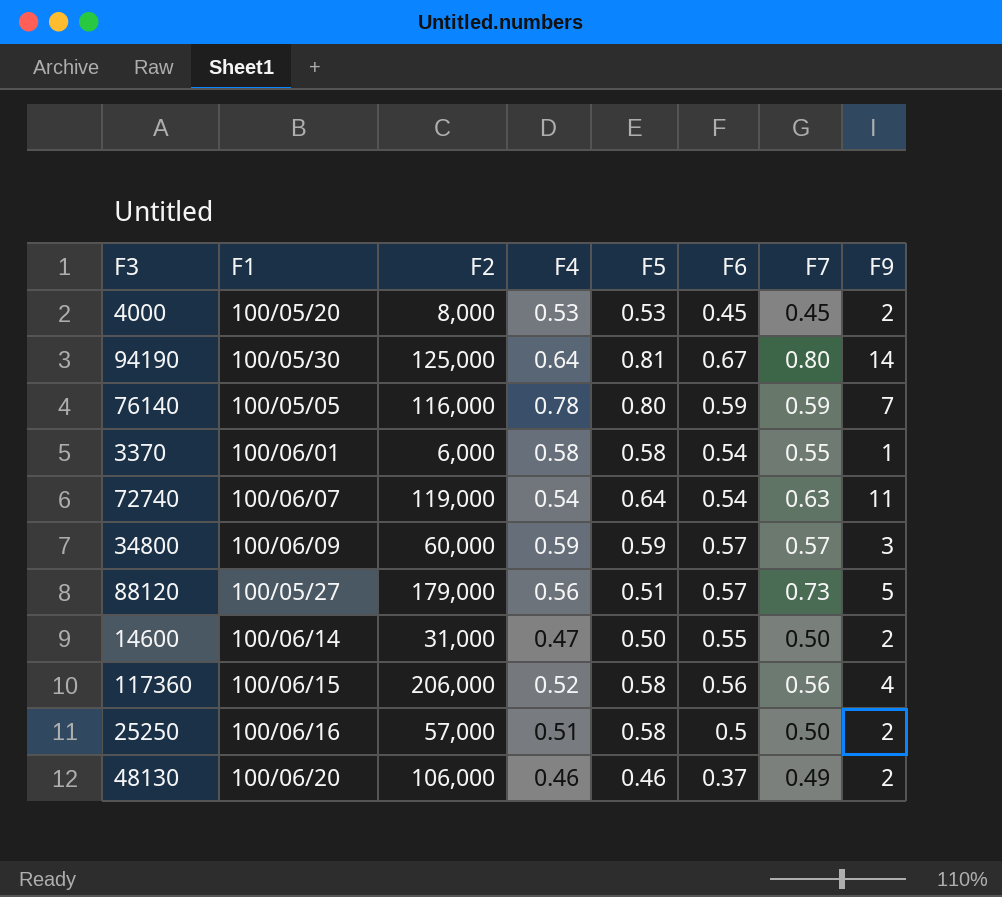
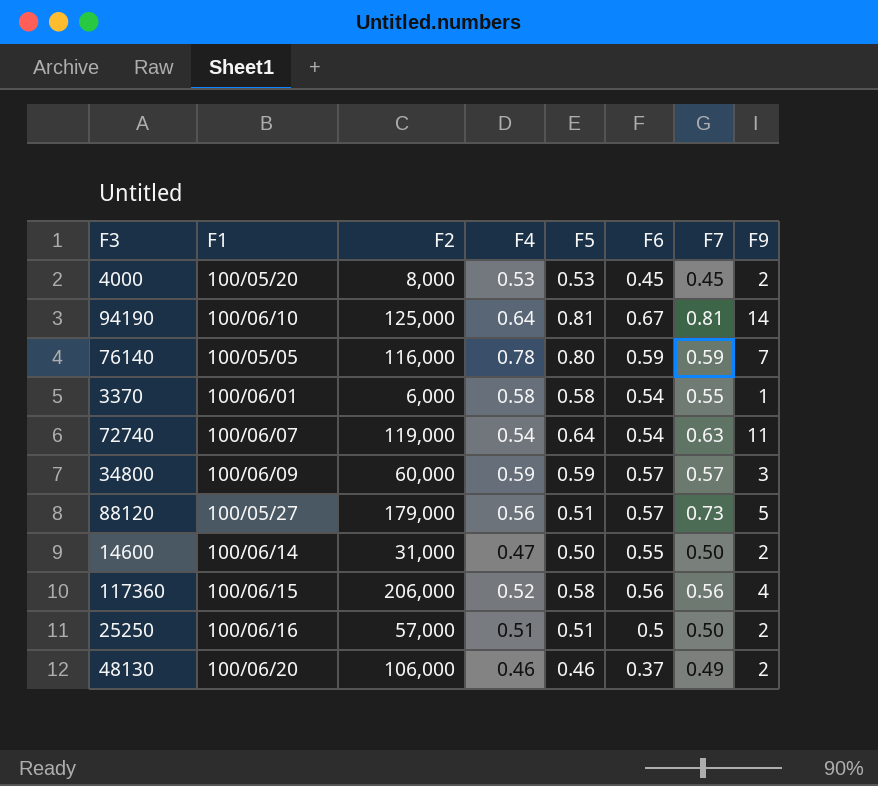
94190 | F1: 100/05/30 -> 100/06/10
94190 | F7: 0.80 -> 0.81
25250 | F5: 0.58 -> 0.51

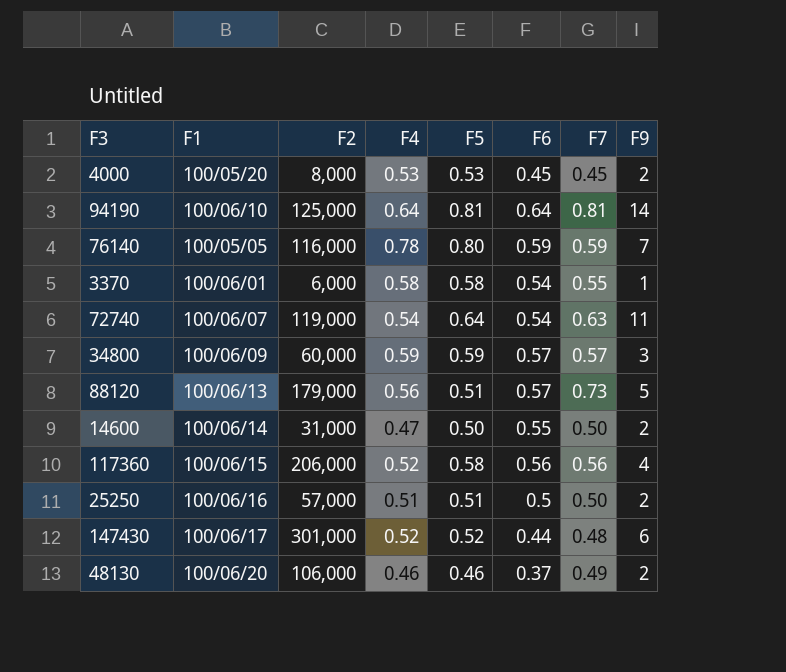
94190 | F6: 0.67 -> 0.64
88120 | F1: 100/05/27 -> 100/06/13
row 147430: none -> 100/06/17 | 301,000 | 0.52 | 0.52 | 0.44 | 0.48 | 6

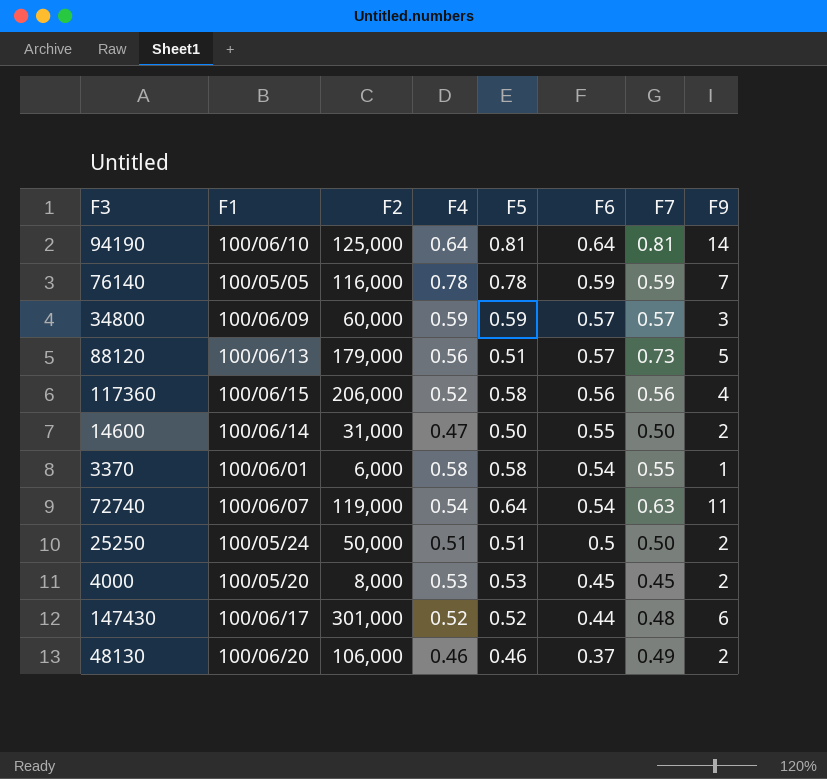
row order: none -> F6 descending
76140 | F5: 0.80 -> 0.78
25250 | F1: 100/06/16 -> 100/05/24
25250 | F2: 57,000 -> 50,000

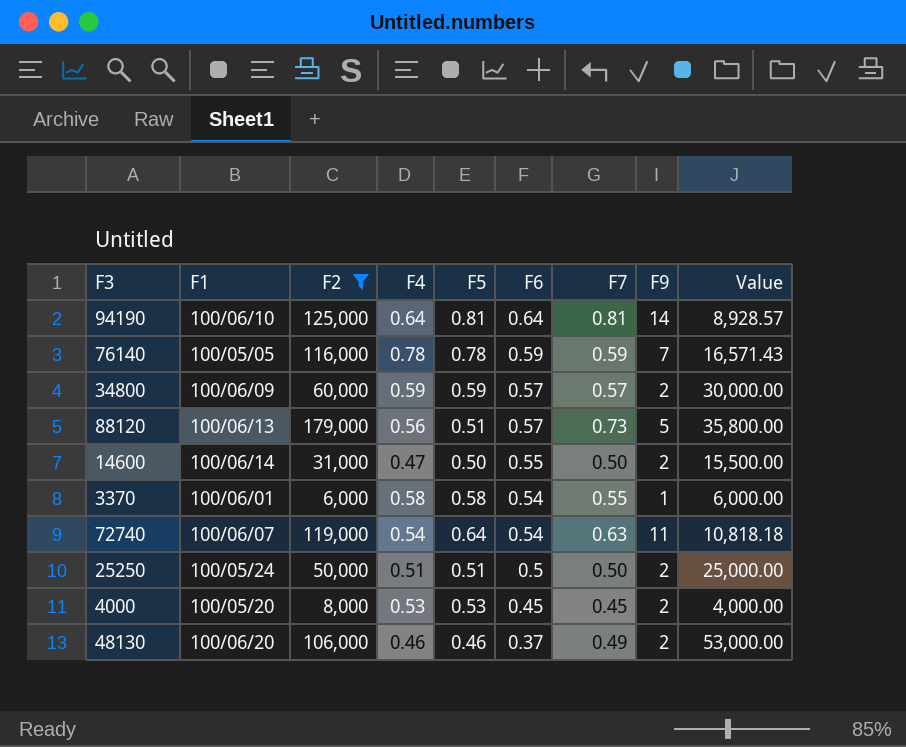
filter: none -> F2 <= 179,000
column Value | formula: none -> [F2] / [F9]
34800 | F9: 3 -> 2

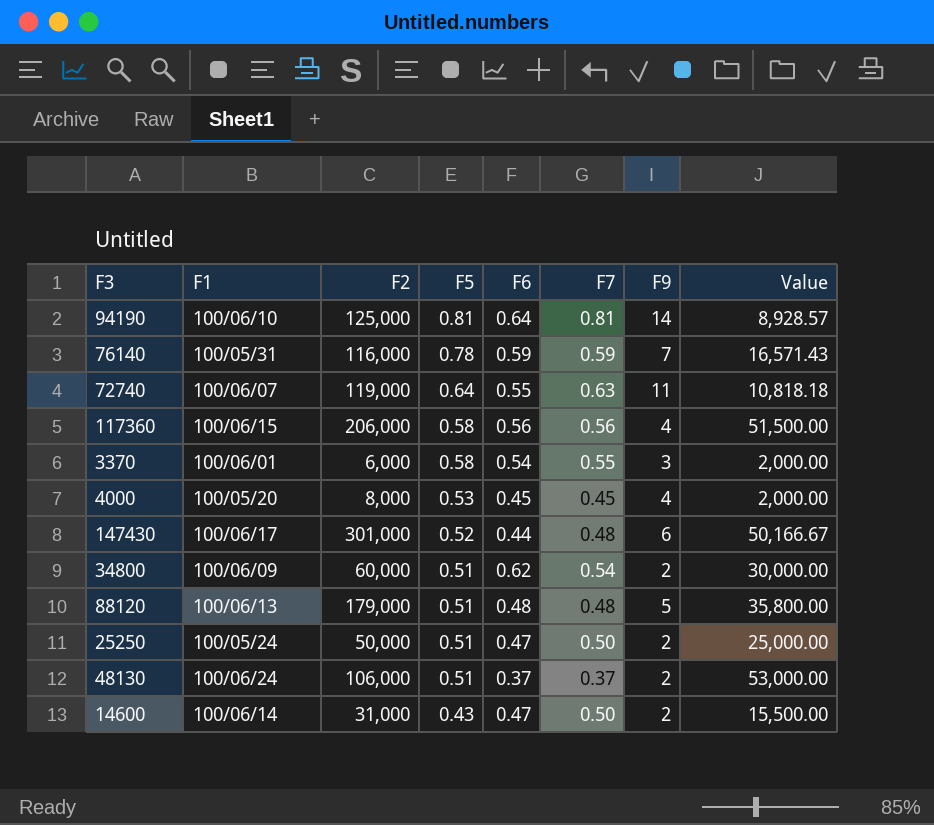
filter: F2 <= 179,000 -> none
row order: F6 descending -> F5 descending
column F4 | position: 4 -> none
76140 | F1: 100/05/05 -> 100/05/31
72740 | F6: 0.54 -> 0.55
3370 | F9: 1 -> 3
3370 | Value: 6,000.00 -> 2,000.00
4000 | F9: 2 -> 4
4000 | Value: 4,000.00 -> 2,000.00
34800 | F5: 0.59 -> 0.51
34800 | F6: 0.57 -> 0.62
34800 | F7: 0.57 -> 0.54
88120 | F6: 0.57 -> 0.48
88120 | F7: 0.73 -> 0.48
25250 | F6: 0.5 -> 0.47
48130 | F1: 100/06/20 -> 100/06/24
48130 | F5: 0.46 -> 0.51
48130 | F7: 0.49 -> 0.37
14600 | F5: 0.50 -> 0.43
14600 | F6: 0.55 -> 0.47

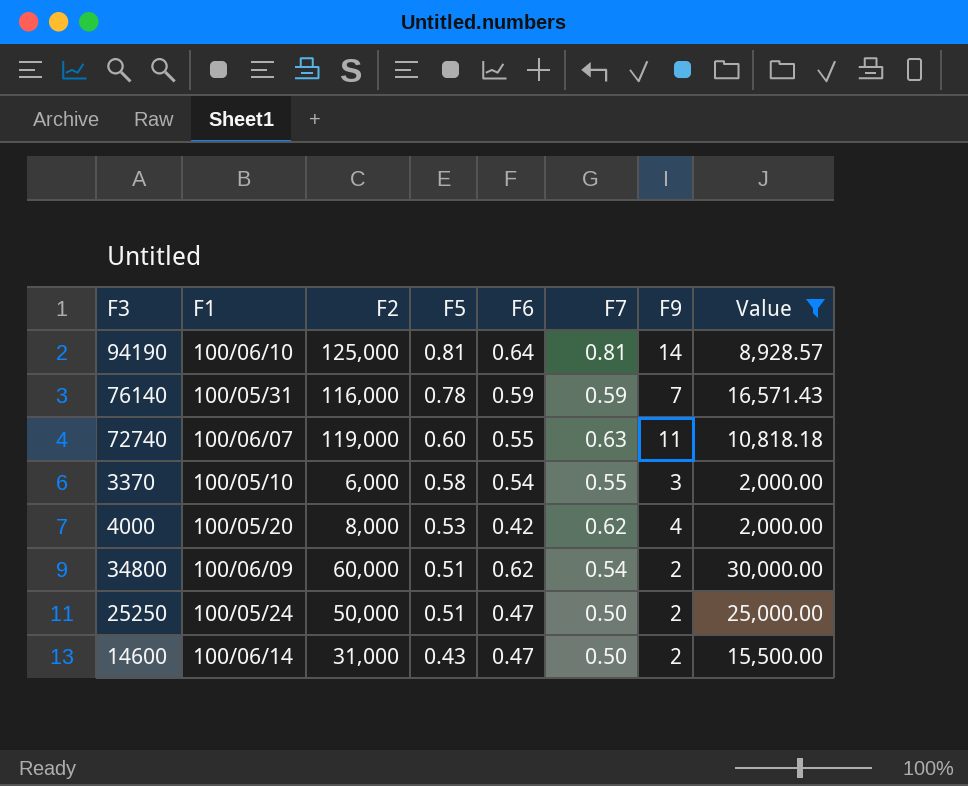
filter: none -> Value <= 30,000.00
72740 | F5: 0.64 -> 0.60
3370 | F1: 100/06/01 -> 100/05/10
4000 | F6: 0.45 -> 0.42
4000 | F7: 0.45 -> 0.62

